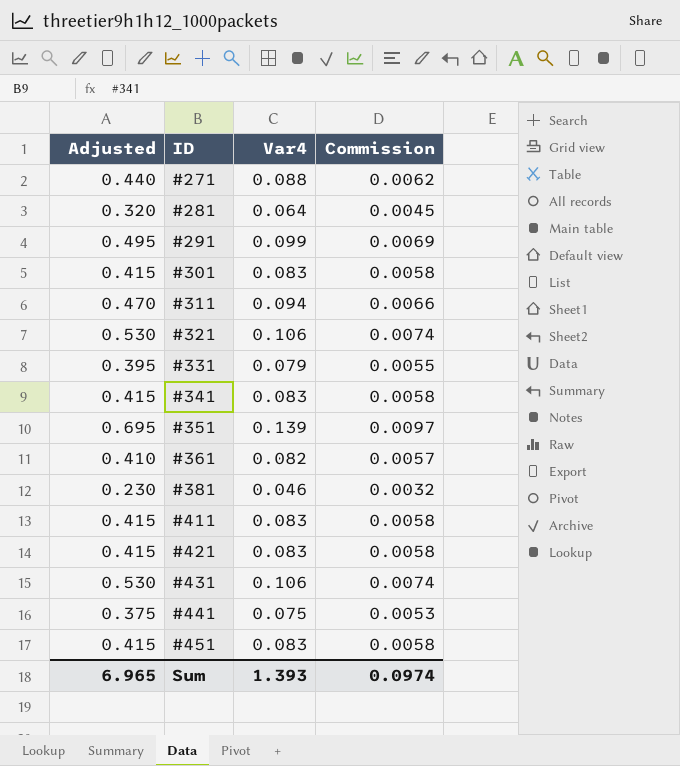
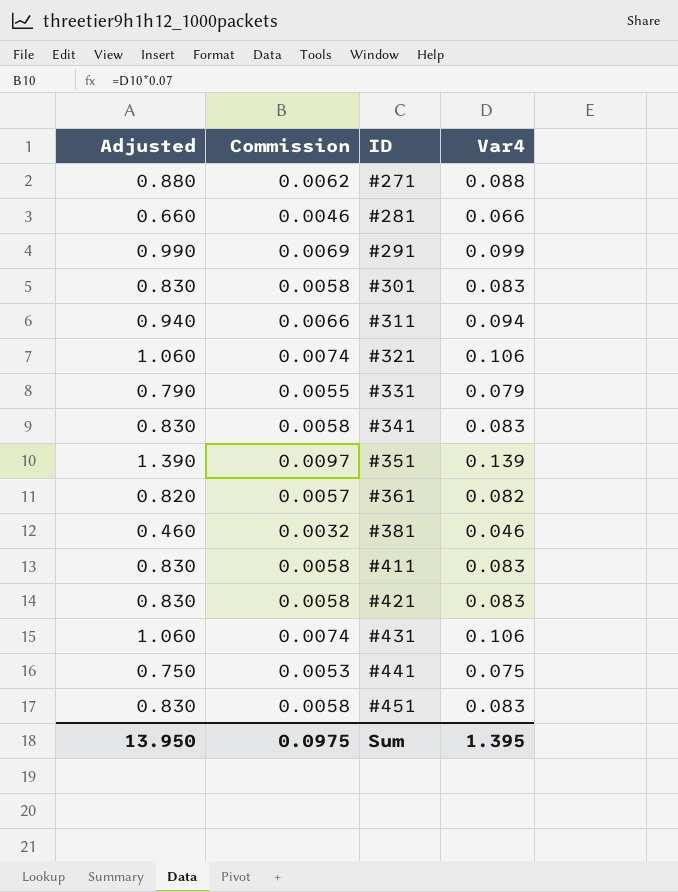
column Adjusted | formula: [Var4] * 5 -> [Var4] * 10
column Commission | position: 4 -> 2
#281 | Commission: 0.0045 -> 0.0046
#281 | Var4: 0.064 -> 0.066
Sum | Adjusted: 6.965 -> 13.950
Sum | Commission: 0.0974 -> 0.0975
Sum | Var4: 1.393 -> 1.395

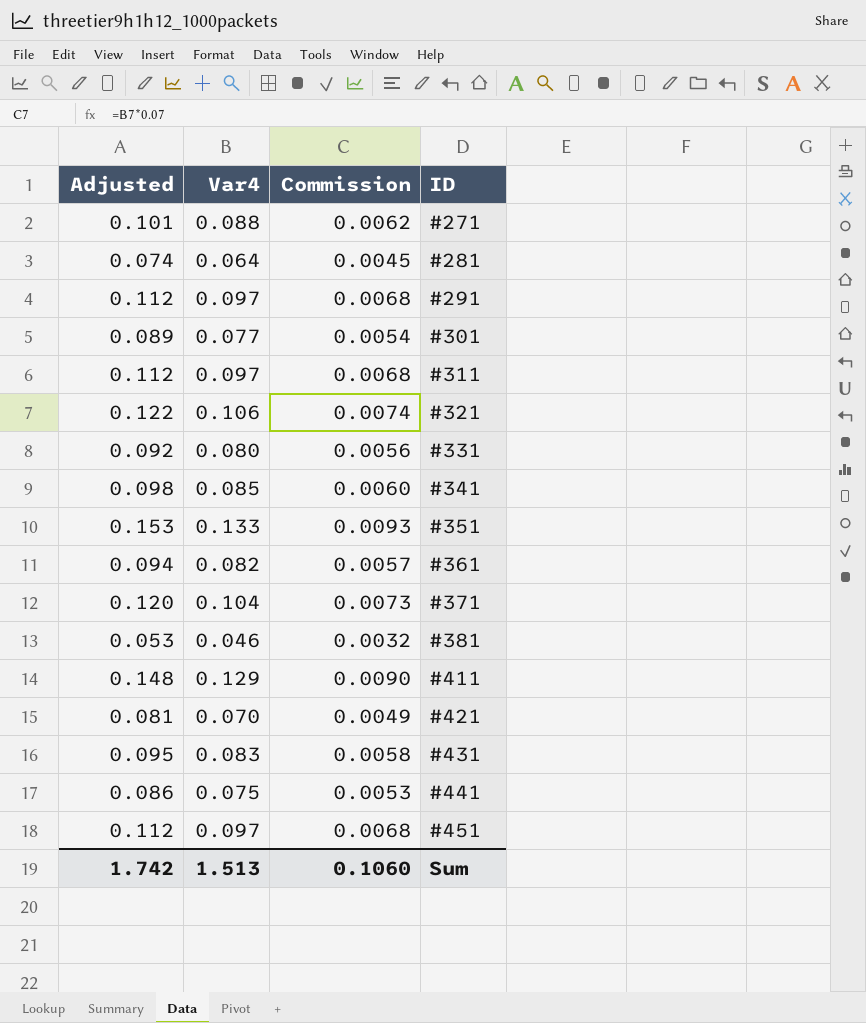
column Adjusted | formula: [Var4] * 10 -> [Var4] * 1.15
column Var4 | position: 4 -> 2
#281 | Var4: 0.066 -> 0.064
#281 | Commission: 0.0046 -> 0.0045
#291 | Var4: 0.099 -> 0.097
#291 | Commission: 0.0069 -> 0.0068
#301 | Var4: 0.083 -> 0.077
#301 | Commission: 0.0058 -> 0.0054
#311 | Var4: 0.094 -> 0.097
#311 | Commission: 0.0066 -> 0.0068
#331 | Var4: 0.079 -> 0.080
#331 | Commission: 0.0055 -> 0.0056
#341 | Var4: 0.083 -> 0.085
#341 | Commission: 0.0058 -> 0.0060
#351 | Var4: 0.139 -> 0.133
#351 | Commission: 0.0097 -> 0.0093
row #371: none -> 0.120 | 0.104 | 0.0073
#411 | Var4: 0.083 -> 0.129
#411 | Commission: 0.0058 -> 0.0090
#421 | Var4: 0.083 -> 0.070
#421 | Commission: 0.0058 -> 0.0049
#431 | Var4: 0.106 -> 0.083
#431 | Commission: 0.0074 -> 0.0058
#451 | Var4: 0.083 -> 0.097
#451 | Commission: 0.0058 -> 0.0068
Sum | Adjusted: 13.950 -> 1.742
Sum | Var4: 1.395 -> 1.513
Sum | Commission: 0.0975 -> 0.1060

